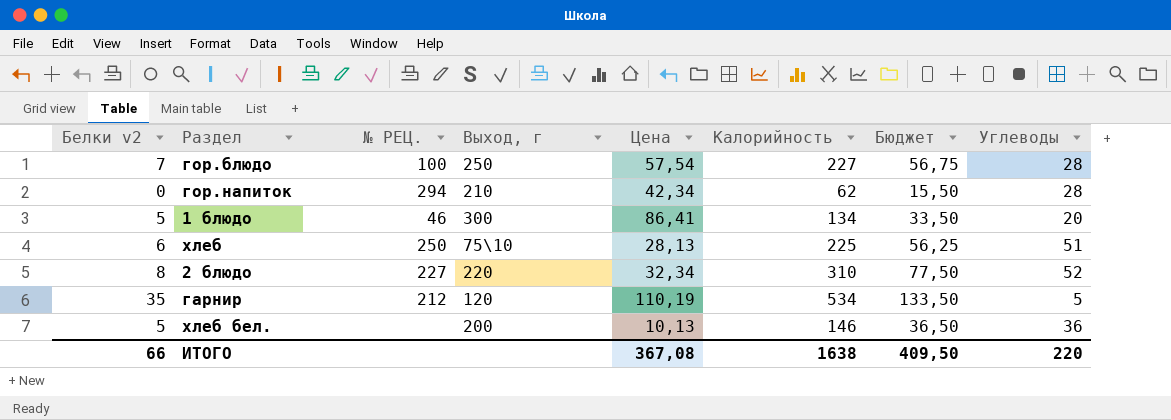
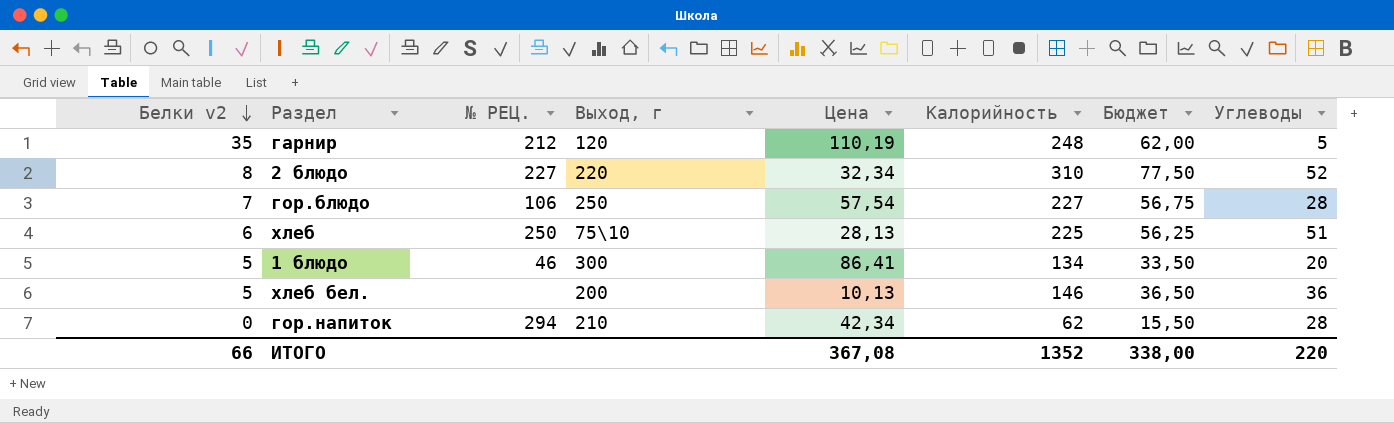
row order: none -> Белки v2 descending
гарнир | Калорийность: 534 -> 248
гарнир | Бюджет: 133,50 -> 62,00
гор.блюдо | № РЕЦ.: 100 -> 106
ИТОГО | Калорийность: 1638 -> 1352
ИТОГО | Бюджет: 409,50 -> 338,00

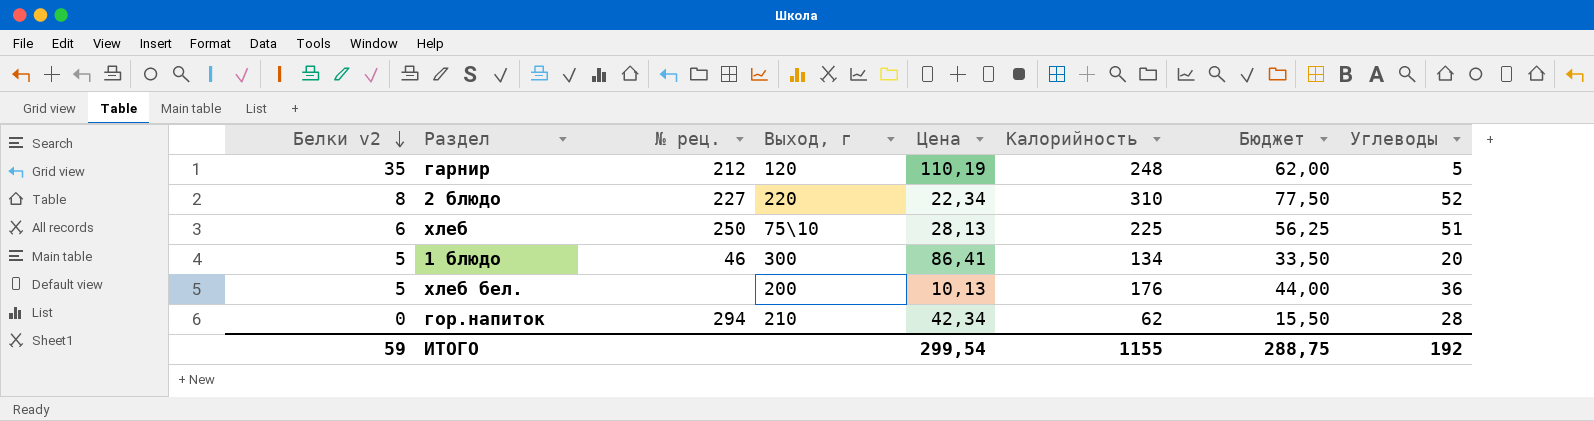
column name: № РЕЦ. -> № рец.
row гор.блюдо: 7 | 106 | 250 | 57,54 | 227 | 56,75 | 28 -> none
2 блюдо | Цена: 32,34 -> 22,34
хлеб бел. | Калорийность: 146 -> 176
хлеб бел. | Бюджет: 36,50 -> 44,00
ИТОГО | Белки v2: 66 -> 59
ИТОГО | Цена: 367,08 -> 299,54
ИТОГО | Калорийность: 1352 -> 1155
ИТОГО | Бюджет: 338,00 -> 288,75
ИТОГО | Углеводы: 220 -> 192

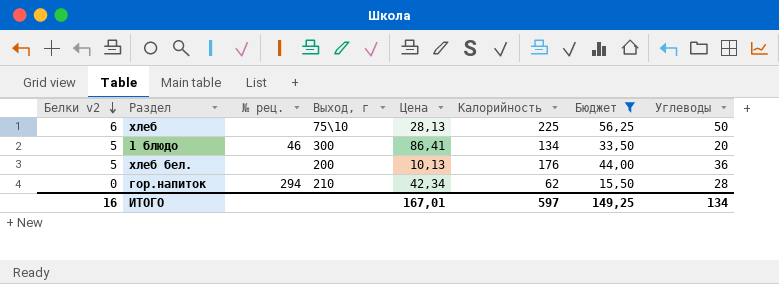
filter: none -> Бюджет <= 56,25
хлеб | № рец.: 250 -> none
хлеб | Углеводы: 51 -> 50
ИТОГО | Белки v2: 59 -> 16
ИТОГО | Цена: 299,54 -> 167,01
ИТОГО | Калорийность: 1155 -> 597
ИТОГО | Бюджет: 288,75 -> 149,25
ИТОГО | Углеводы: 192 -> 134

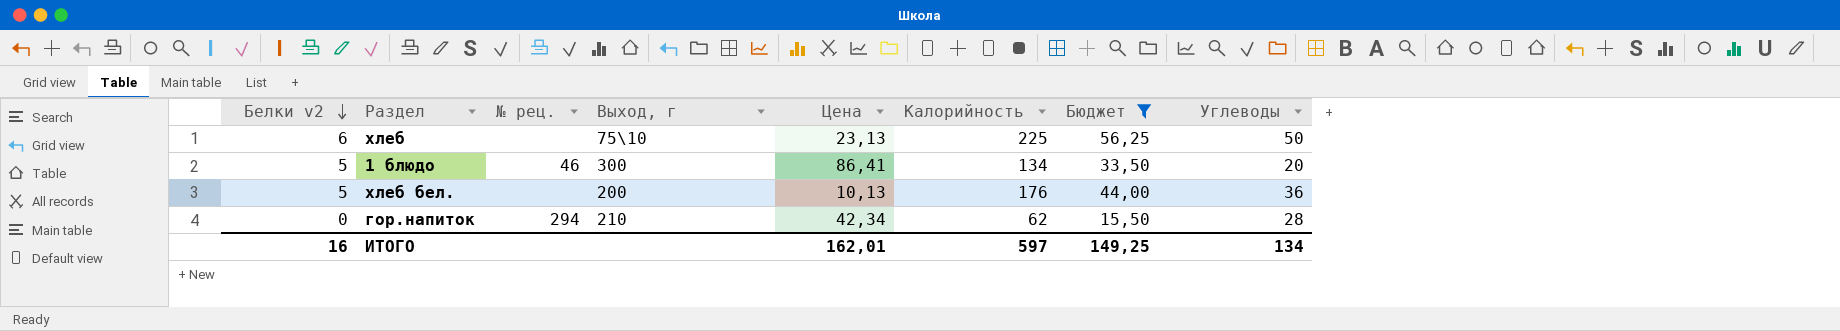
хлеб | Цена: 28,13 -> 23,13
ИТОГО | Цена: 167,01 -> 162,01

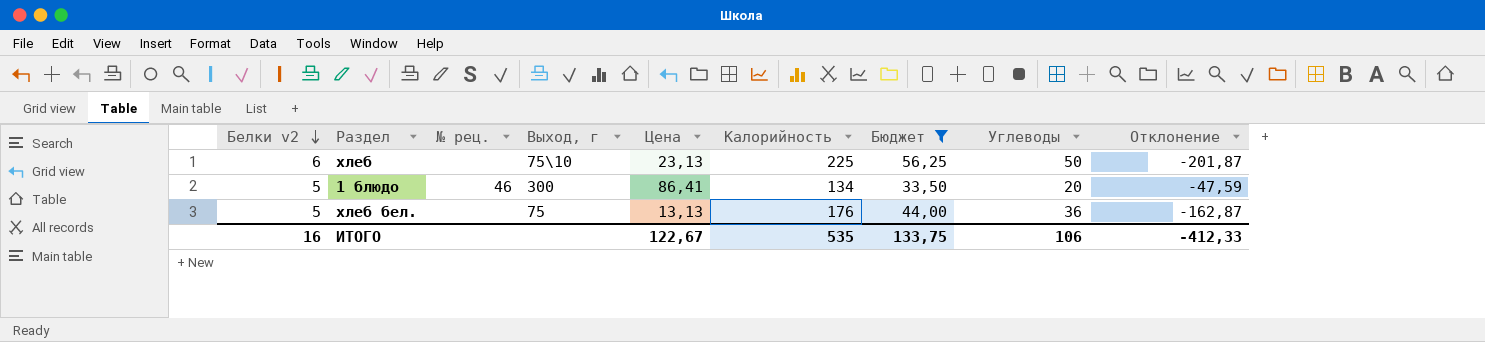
column Отклонение | formula: none -> [Цена] - [Калорийность]
row гор.напиток: 0 | 294 | 210 | 42,34 | 62 | 15,50 | 28 -> none
хлеб бел. | Выход, г: 200 -> 75
хлеб бел. | Цена: 10,13 -> 13,13
ИТОГО | Цена: 162,01 -> 122,67
ИТОГО | Калорийность: 597 -> 535
ИТОГО | Бюджет: 149,25 -> 133,75
ИТОГО | Углеводы: 134 -> 106

